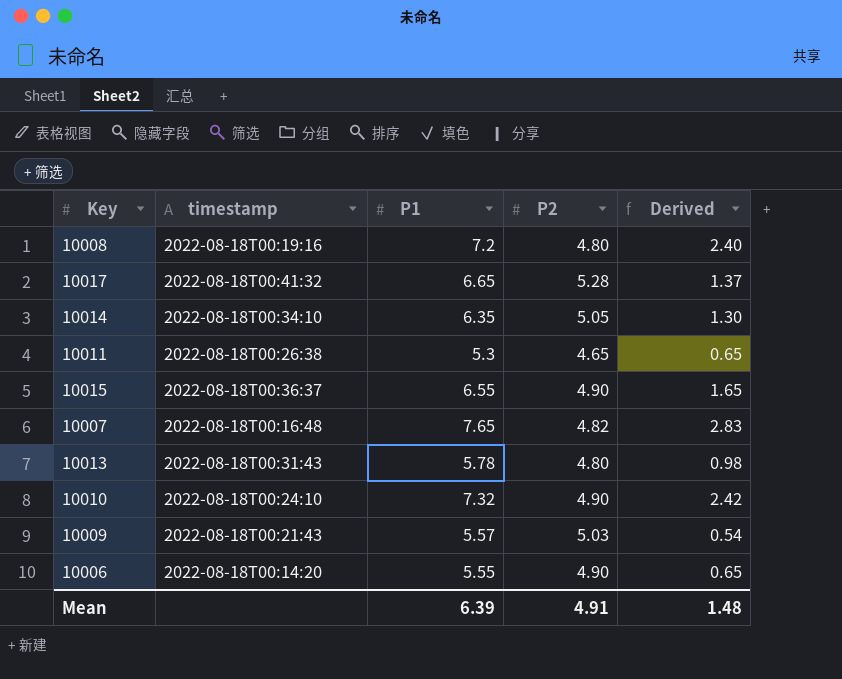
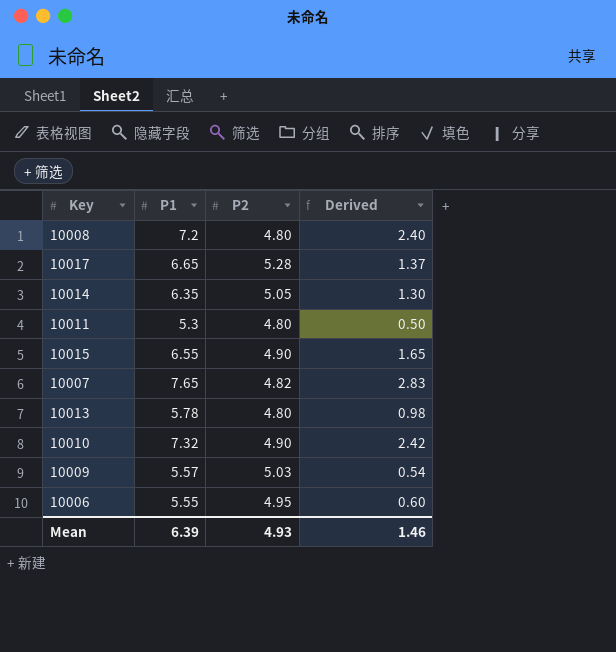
column timestamp | position: 2 -> none
10011 | P2: 4.65 -> 4.80
10011 | Derived: 0.65 -> 0.50
10006 | P2: 4.90 -> 4.95
10006 | Derived: 0.65 -> 0.60
Mean | P2: 4.91 -> 4.93
Mean | Derived: 1.48 -> 1.46

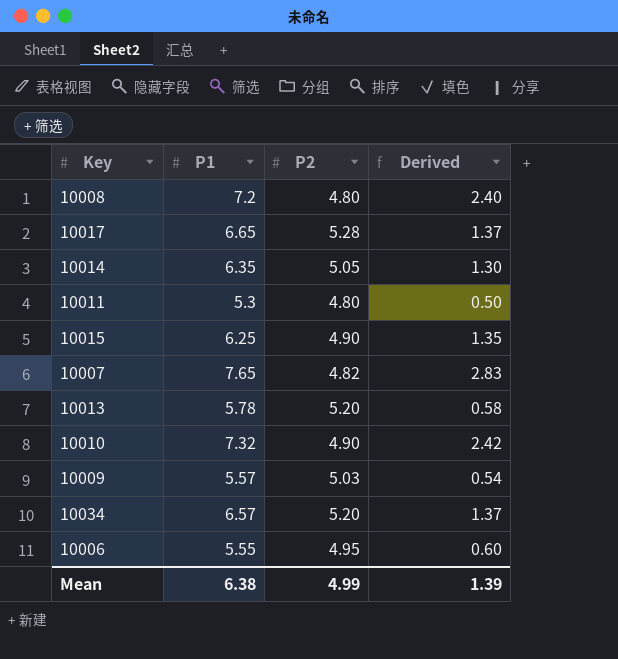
10015 | P1: 6.55 -> 6.25
10015 | Derived: 1.65 -> 1.35
10013 | P2: 4.80 -> 5.20
10013 | Derived: 0.98 -> 0.58
row 10034: none -> 6.57 | 5.20 | 1.37
Mean | P1: 6.39 -> 6.38
Mean | P2: 4.93 -> 4.99
Mean | Derived: 1.46 -> 1.39

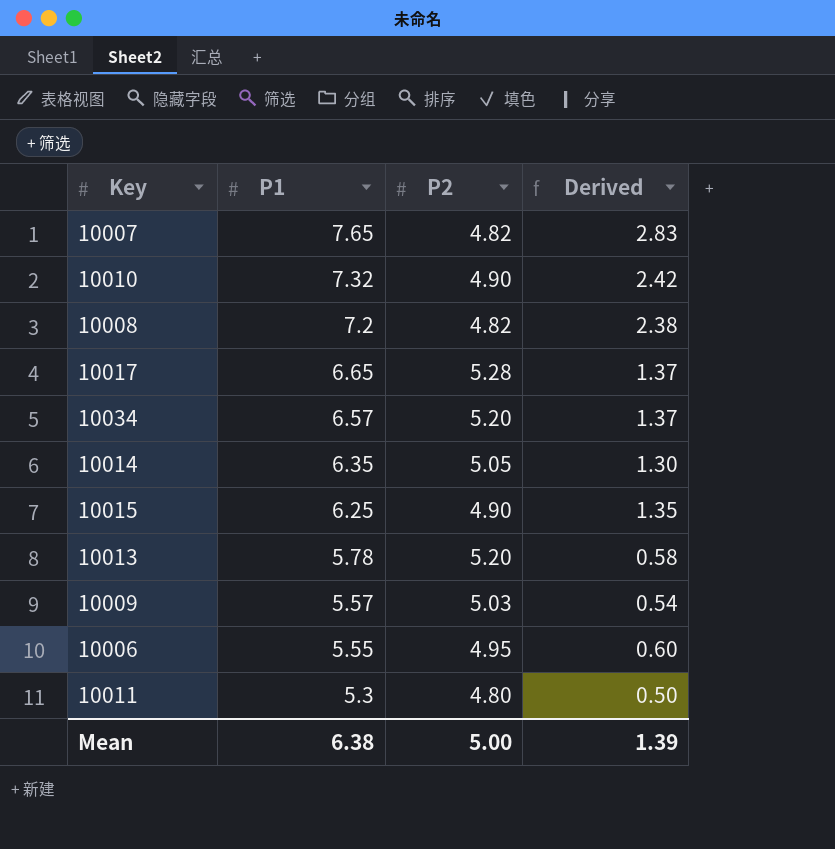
row order: none -> P1 descending
10008 | P2: 4.80 -> 4.82
10008 | Derived: 2.40 -> 2.38
Mean | P2: 4.99 -> 5.00

